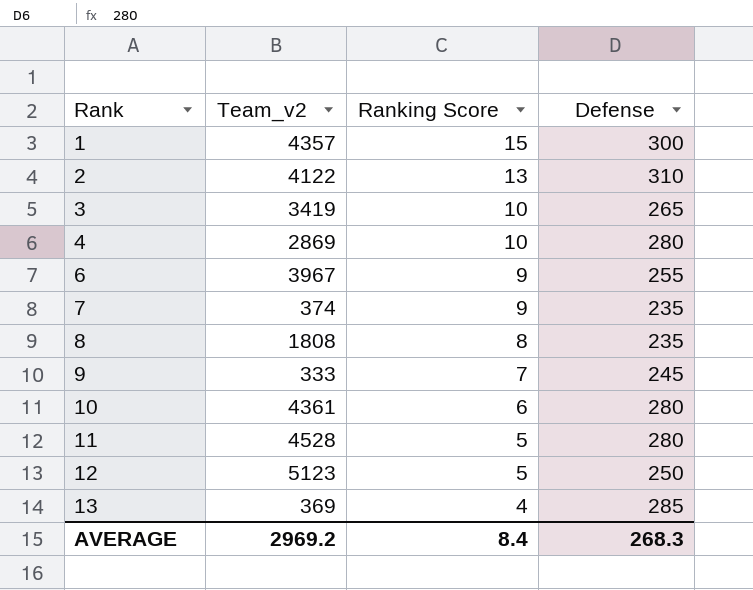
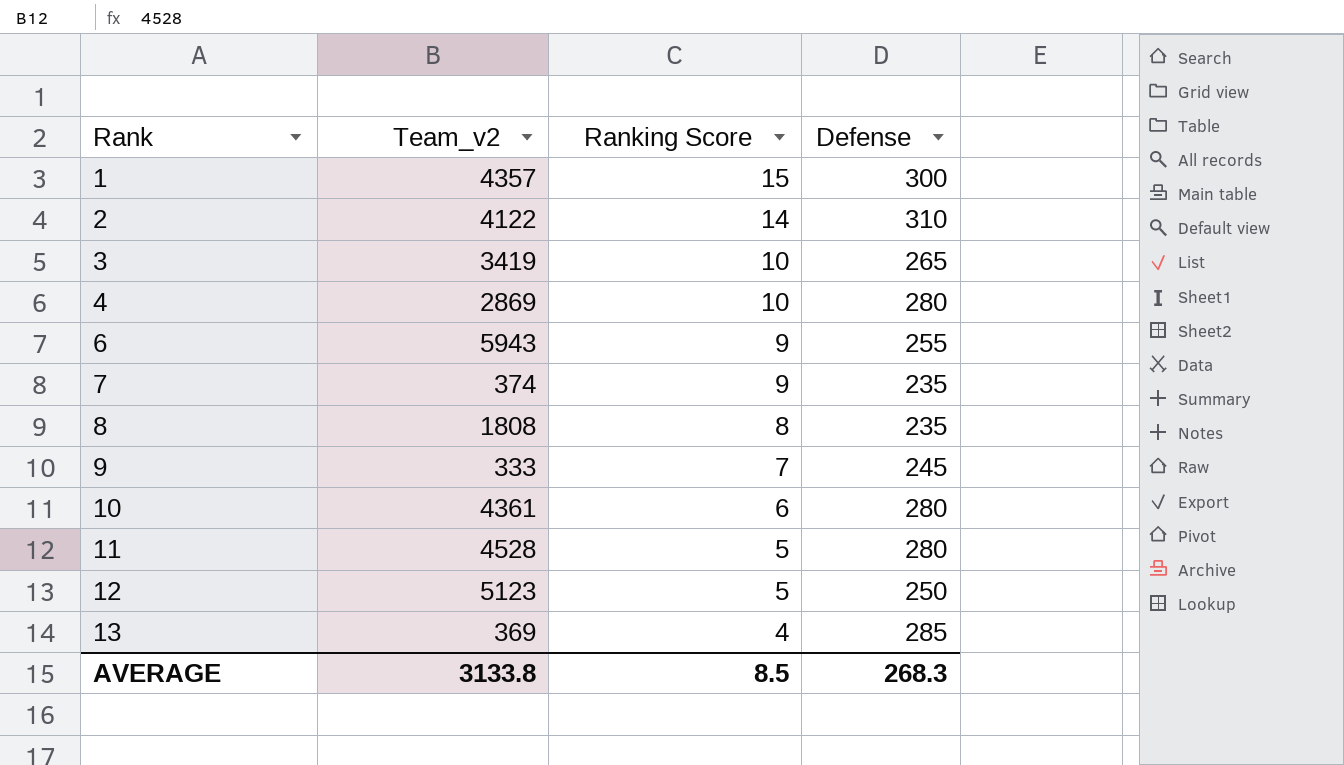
2 | Ranking Score: 13 -> 14
6 | Team_v2: 3967 -> 5943
AVERAGE | Team_v2: 2969.2 -> 3133.8
AVERAGE | Ranking Score: 8.4 -> 8.5

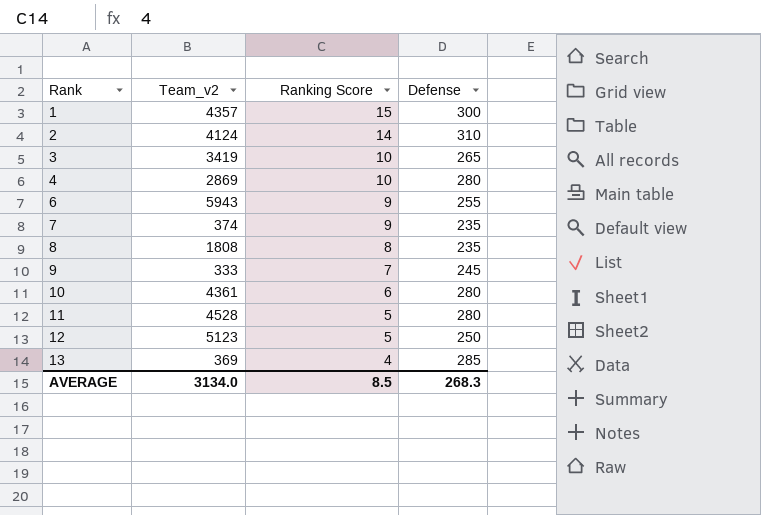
2 | Team_v2: 4122 -> 4124
AVERAGE | Team_v2: 3133.8 -> 3134.0

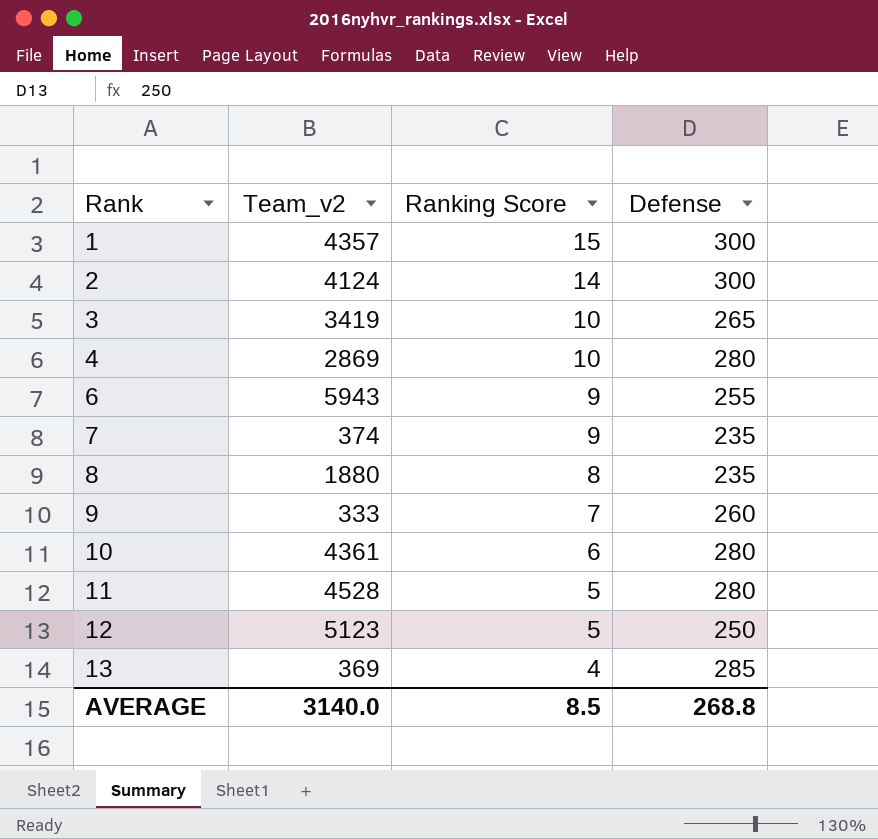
2 | Defense: 310 -> 300
8 | Team_v2: 1808 -> 1880
9 | Defense: 245 -> 260
AVERAGE | Team_v2: 3134.0 -> 3140.0
AVERAGE | Defense: 268.3 -> 268.8

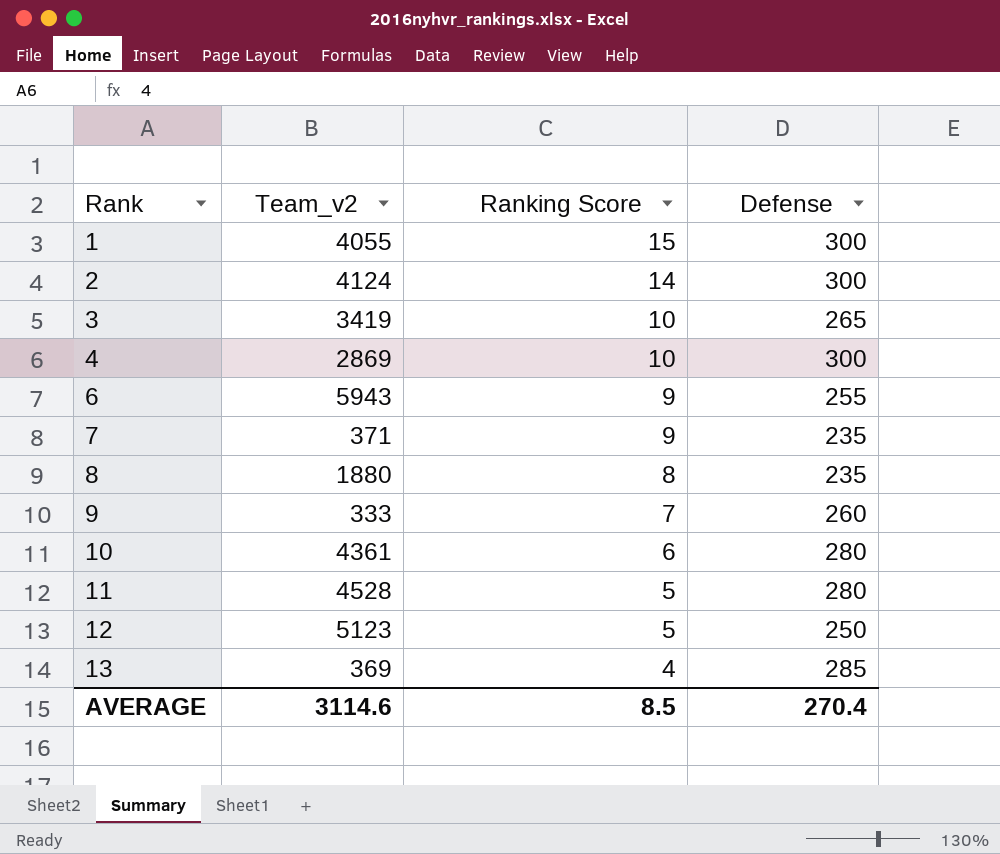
1 | Team_v2: 4357 -> 4055
4 | Defense: 280 -> 300
7 | Team_v2: 374 -> 371
AVERAGE | Team_v2: 3140.0 -> 3114.6
AVERAGE | Defense: 268.8 -> 270.4

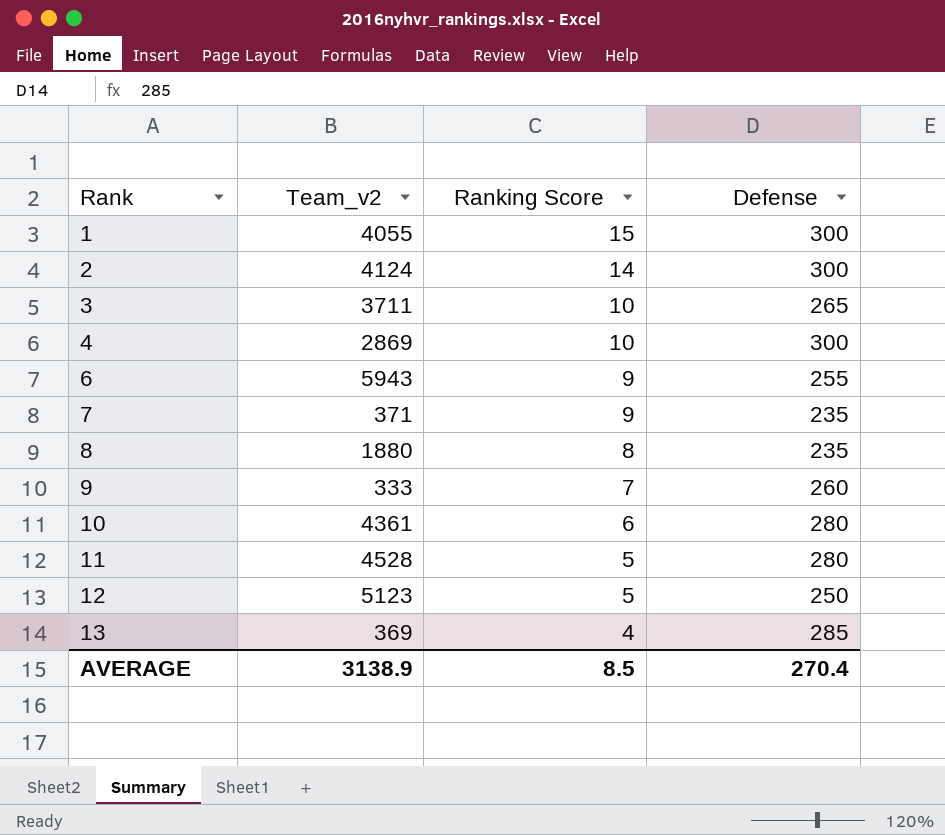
3 | Team_v2: 3419 -> 3711
AVERAGE | Team_v2: 3114.6 -> 3138.9

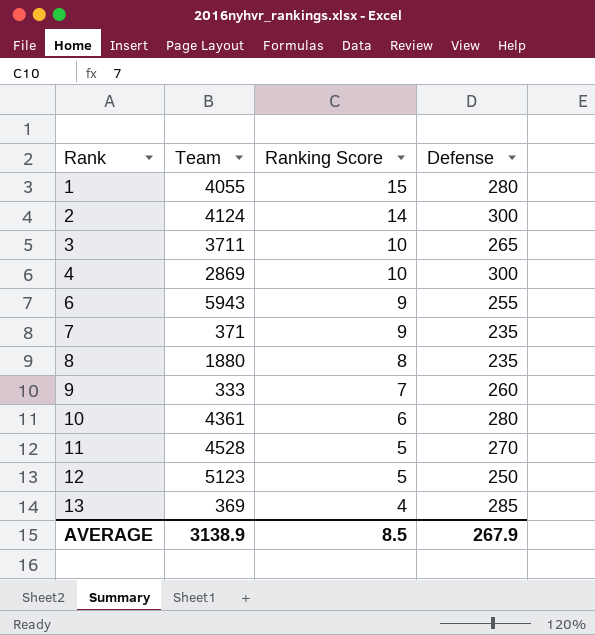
column name: Team_v2 -> Team
1 | Defense: 300 -> 280
11 | Defense: 280 -> 270
AVERAGE | Defense: 270.4 -> 267.9

